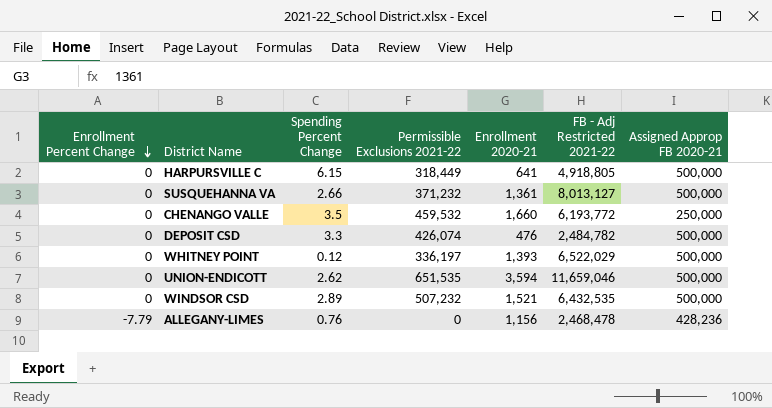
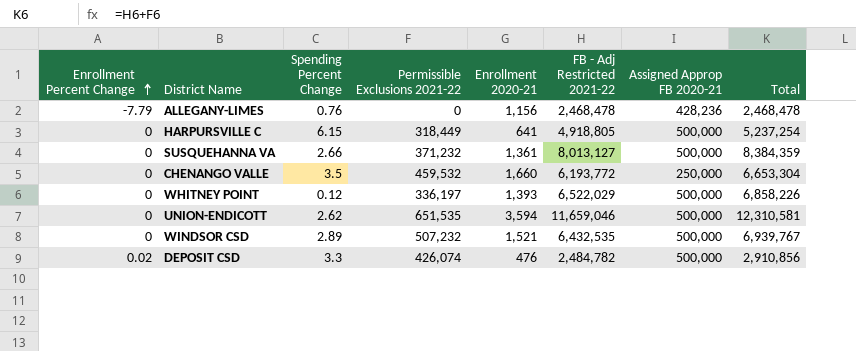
row order: Enrollment Percent Change descending -> Enrollment Percent Change ascending
column Total | formula: none -> [Permissible Exclusions 2021-22] + [FB - Adj Restricted 2021-22]
DEPOSIT CSD | Enrollment Percent Change: 0 -> 0.02

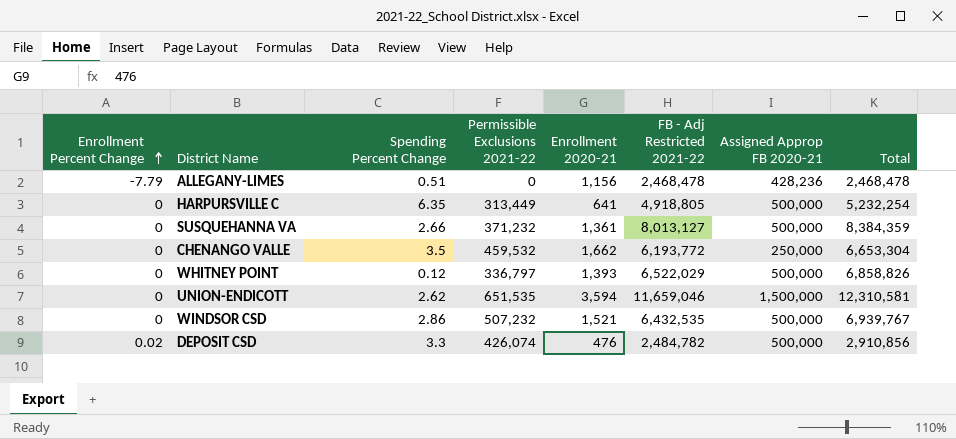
ALLEGANY-LIMES | Spending Percent Change: 0.76 -> 0.51
HARPURSVILLE C | Spending Percent Change: 6.15 -> 6.35
HARPURSVILLE C | Permissible Exclusions 2021-22: 318,449 -> 313,449
HARPURSVILLE C | Total: 5,237,254 -> 5,232,254
CHENANGO VALLE | Enrollment 2020-21: 1,660 -> 1,662
WHITNEY POINT | Permissible Exclusions 2021-22: 336,197 -> 336,797
WHITNEY POINT | Total: 6,858,226 -> 6,858,826
UNION-ENDICOTT | Assigned Approp FB 2020-21: 500,000 -> 1,500,000
WINDSOR CSD | Spending Percent Change: 2.89 -> 2.86

